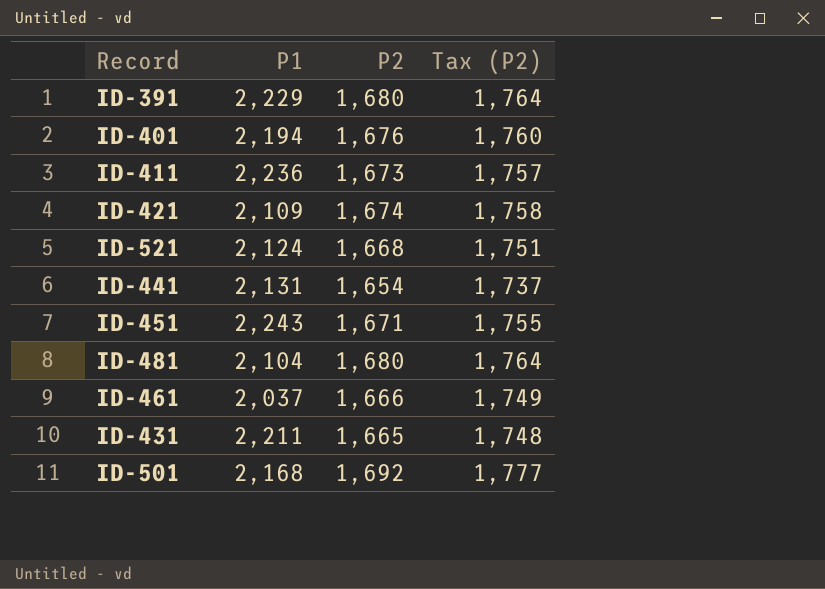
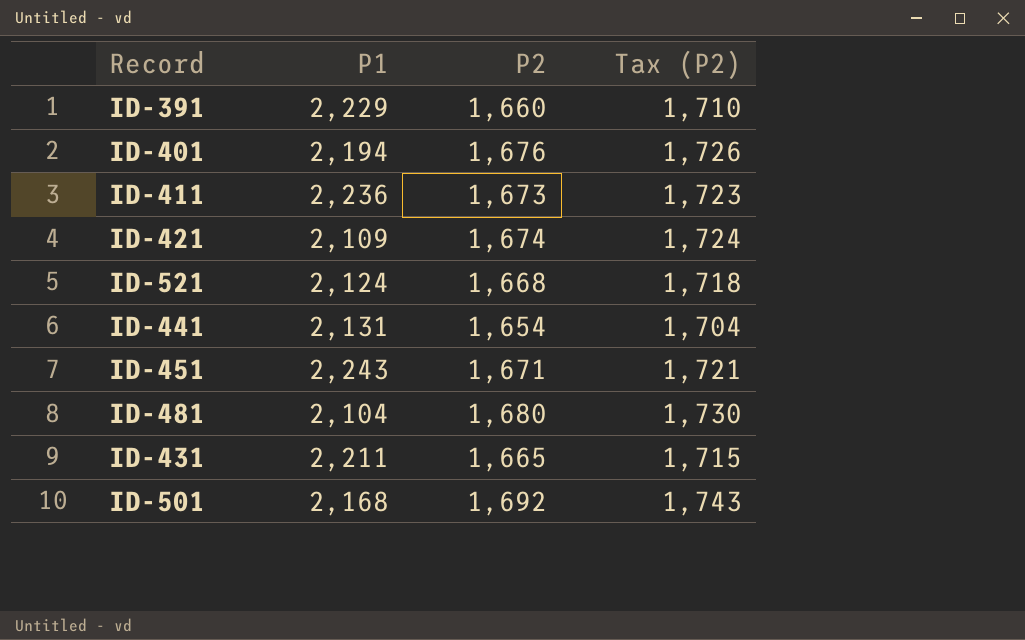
column Tax (P2) | formula: [P2] * 1.05 -> [P2] * 1.03
row ID-461: 2,037 | 1,666 | 1,749 -> none
ID-391 | P2: 1,680 -> 1,660

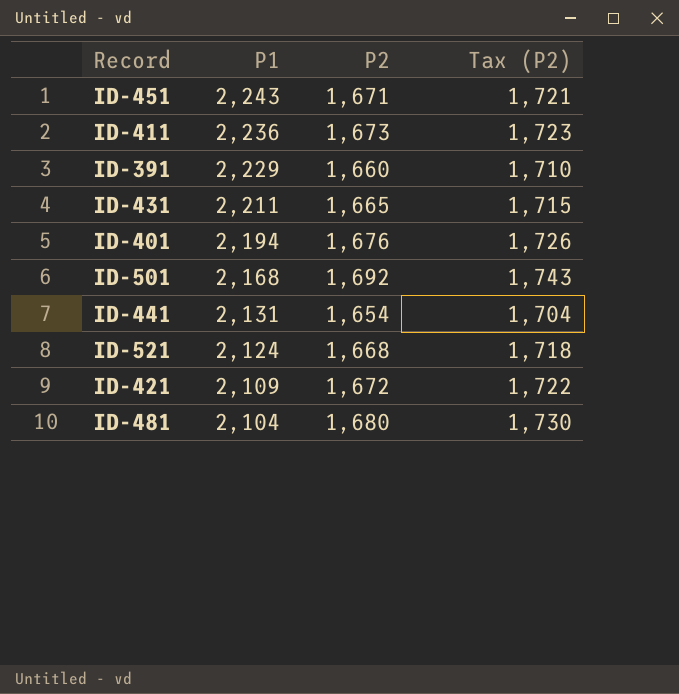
row order: none -> P1 descending
ID-421 | P2: 1,674 -> 1,672
ID-421 | Tax (P2): 1,724 -> 1,722

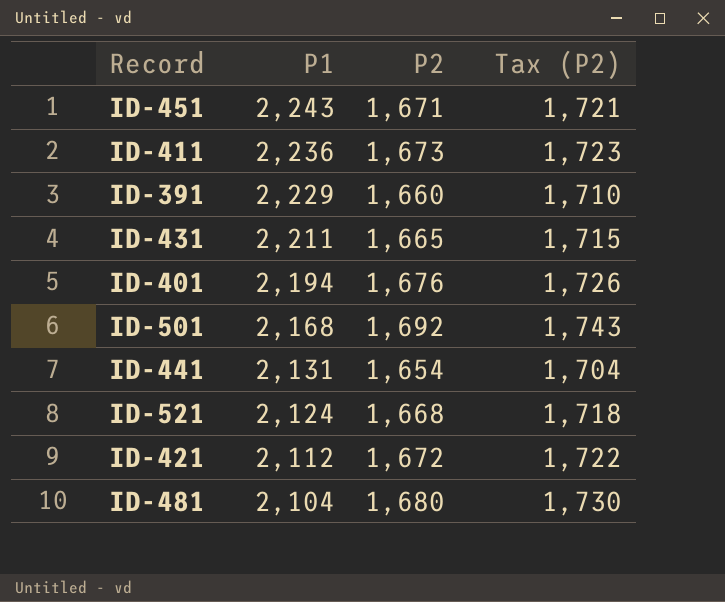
ID-421 | P1: 2,109 -> 2,112

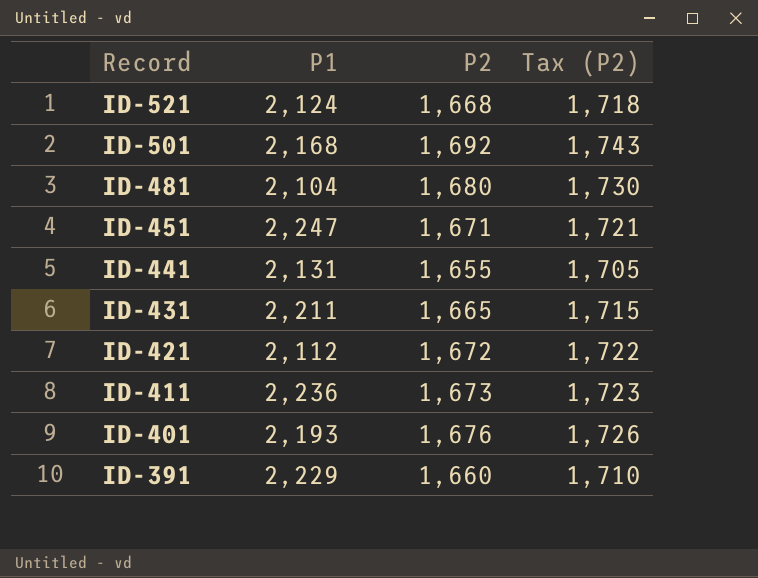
row order: P1 descending -> Record descending
ID-451 | P1: 2,243 -> 2,247
ID-441 | P2: 1,654 -> 1,655
ID-441 | Tax (P2): 1,704 -> 1,705
ID-401 | P1: 2,194 -> 2,193

